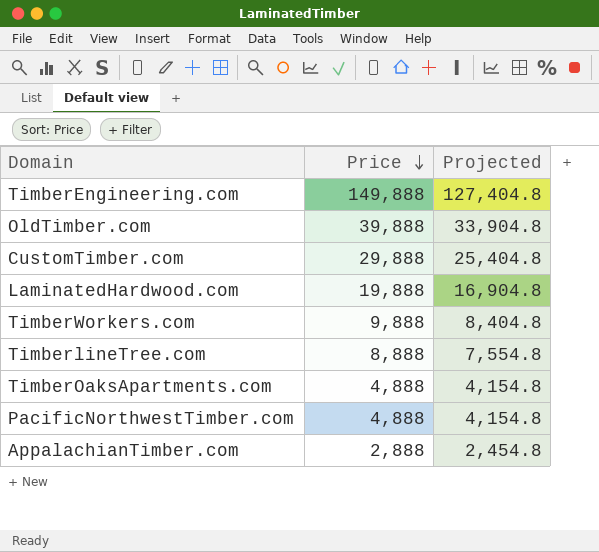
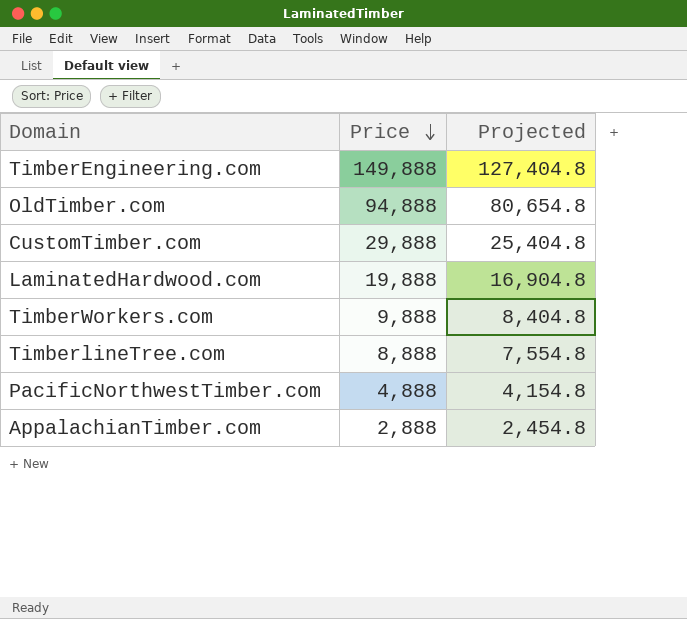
row TimberOaksApartments.com: 4,888 | 4,154.8 -> none
OldTimber.com | Price: 39,888 -> 94,888
OldTimber.com | Projected: 33,904.8 -> 80,654.8

